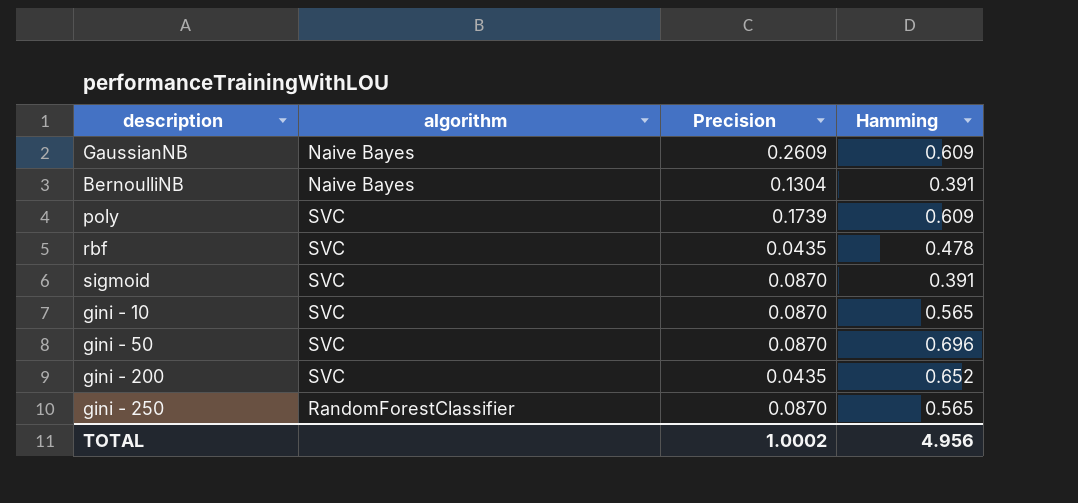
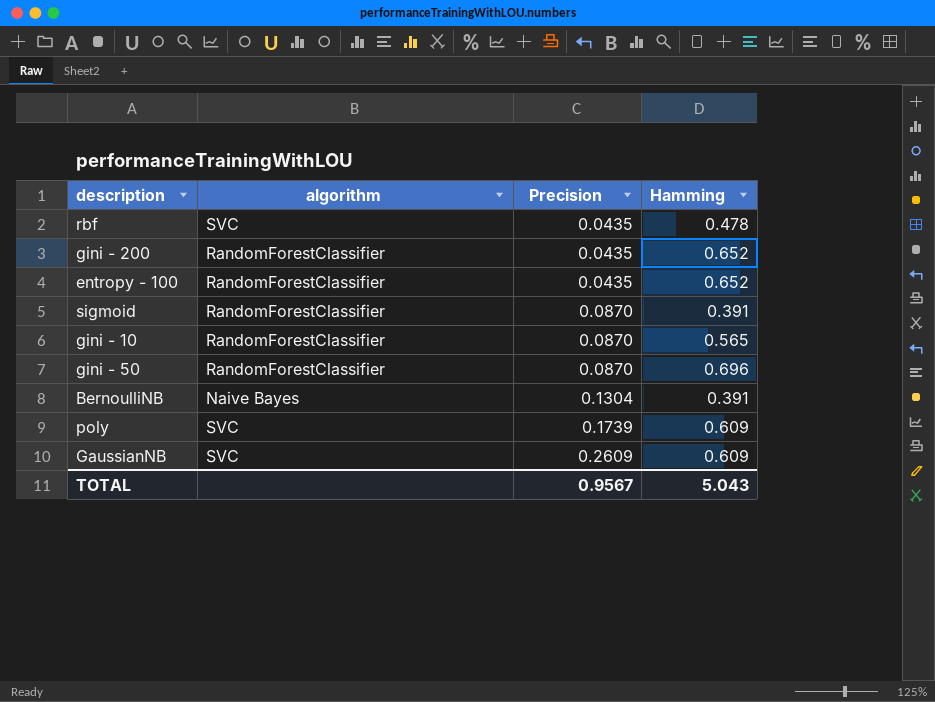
row order: none -> Precision ascending
row gini - 250: RandomForestClassifier | 0.0870 | 0.565 -> none
gini - 200 | algorithm: SVC -> RandomForestClassifier
row entropy - 100: none -> RandomForestClassifier | 0.0435 | 0.652
sigmoid | algorithm: SVC -> RandomForestClassifier
gini - 10 | algorithm: SVC -> RandomForestClassifier
gini - 50 | algorithm: SVC -> RandomForestClassifier
GaussianNB | algorithm: Naive Bayes -> SVC
TOTAL | Precision: 1.0002 -> 0.9567
TOTAL | Hamming: 4.956 -> 5.043

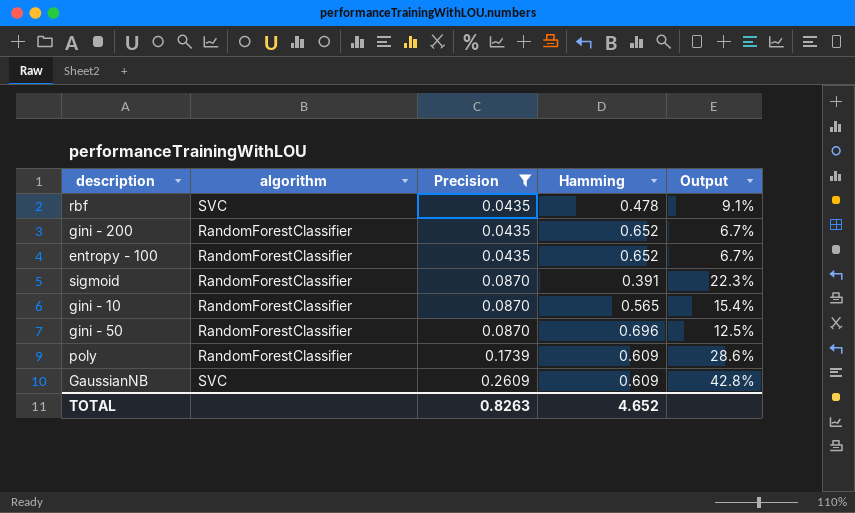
filter: none -> Precision != 0.1304
column Output | formula: none -> [Precision] / [Hamming]
poly | algorithm: SVC -> RandomForestClassifier
TOTAL | Precision: 0.9567 -> 0.8263
TOTAL | Hamming: 5.043 -> 4.652

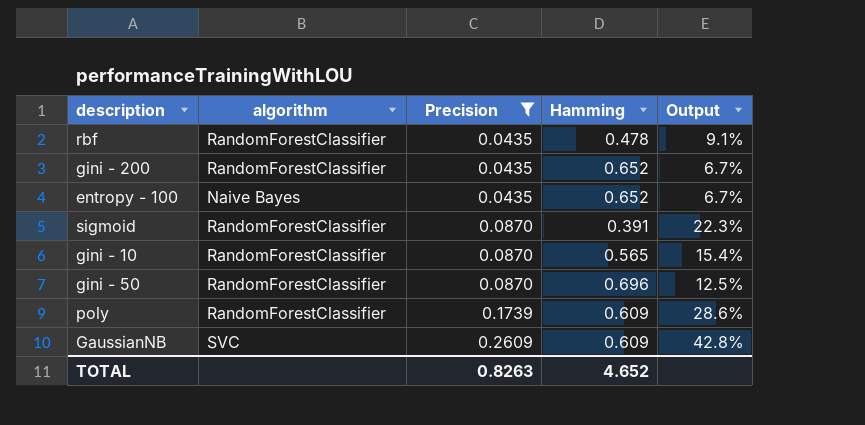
rbf | algorithm: SVC -> RandomForestClassifier
entropy - 100 | algorithm: RandomForestClassifier -> Naive Bayes

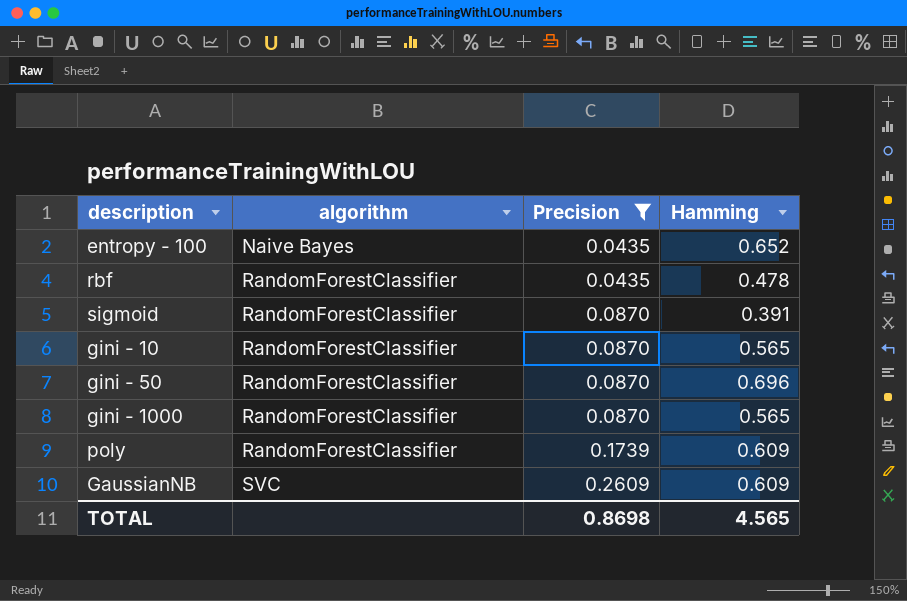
row order: Precision ascending -> algorithm ascending
column Output | formula: [Precision] / [Hamming] -> none
row gini - 200: RandomForestClassifier | 0.0435 | 0.652 | 6.7% -> none
row gini - 1000: none -> RandomForestClassifier | 0.0870 | 0.565
TOTAL | Precision: 0.8263 -> 0.8698
TOTAL | Hamming: 4.652 -> 4.565

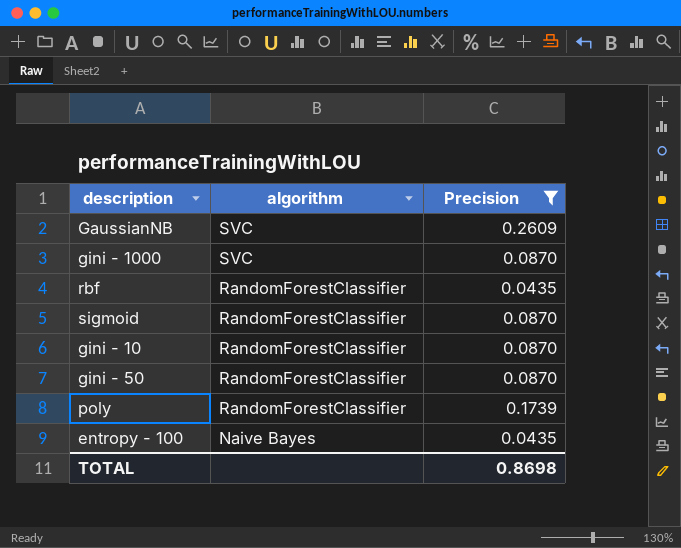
row order: algorithm ascending -> algorithm descending
column Hamming | position: 4 -> none
gini - 1000 | algorithm: RandomForestClassifier -> SVC

